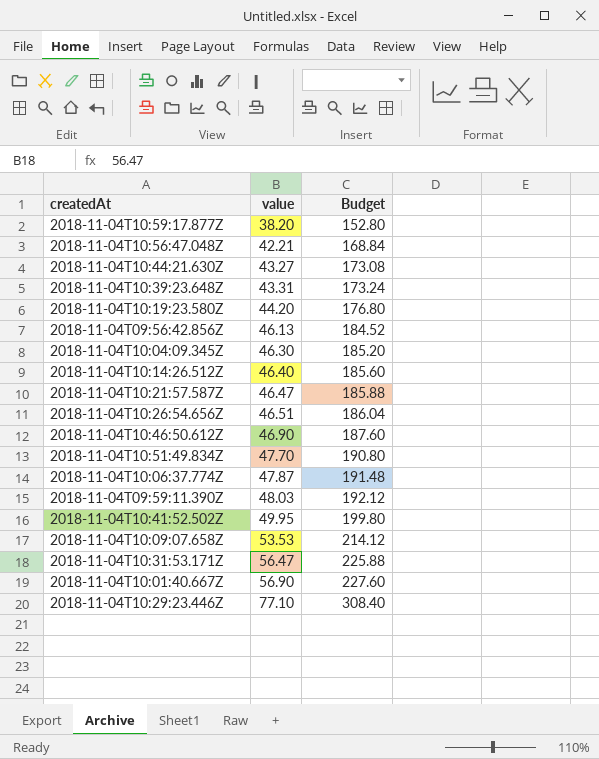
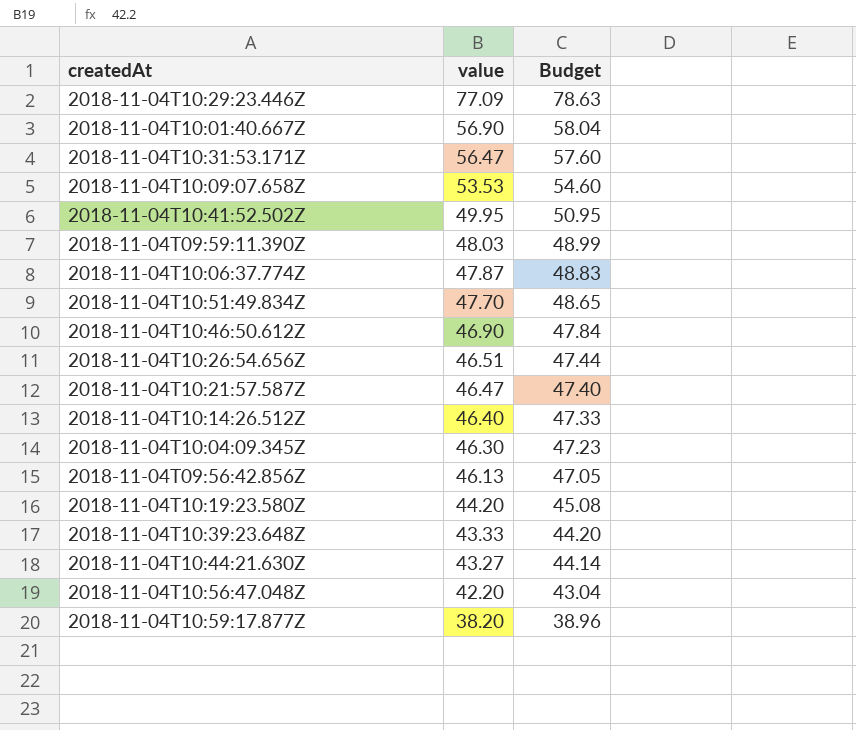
row order: value ascending -> value descending
column Budget | formula: [value] * 4 -> [value] * 1.02
2018-11-04T10:29:23.446Z | value: 77.10 -> 77.09
2018-11-04T10:39:23.648Z | value: 43.31 -> 43.33
2018-11-04T10:56:47.048Z | value: 42.21 -> 42.20

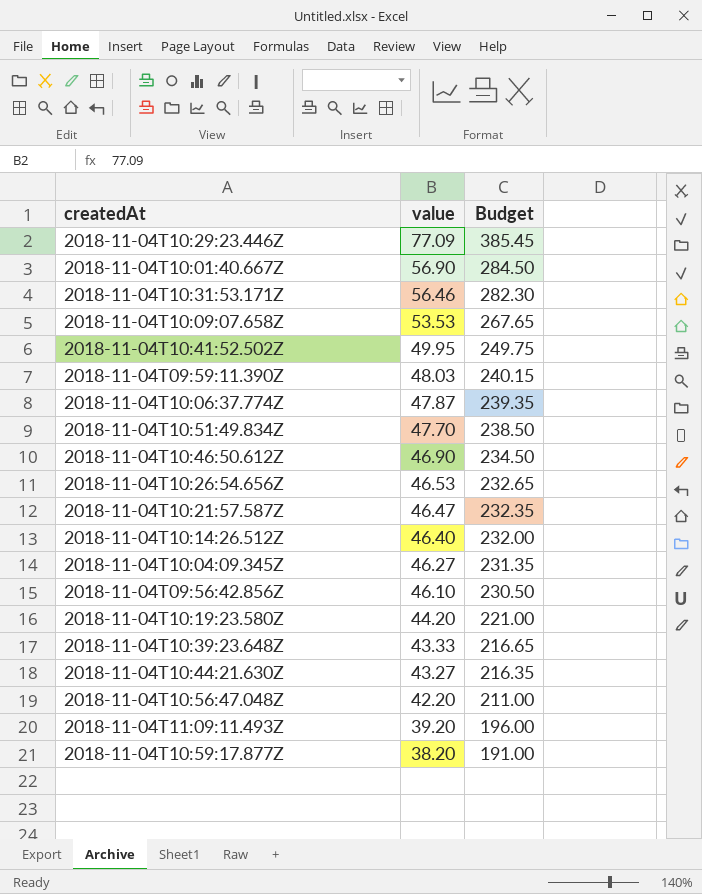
column Budget | formula: [value] * 1.02 -> [value] * 5
2018-11-04T10:31:53.171Z | value: 56.47 -> 56.46
2018-11-04T10:26:54.656Z | value: 46.51 -> 46.53
2018-11-04T10:04:09.345Z | value: 46.30 -> 46.27
2018-11-04T09:56:42.856Z | value: 46.13 -> 46.10
row 2018-11-04T11:09:11.493Z: none -> 39.20 | 196.00

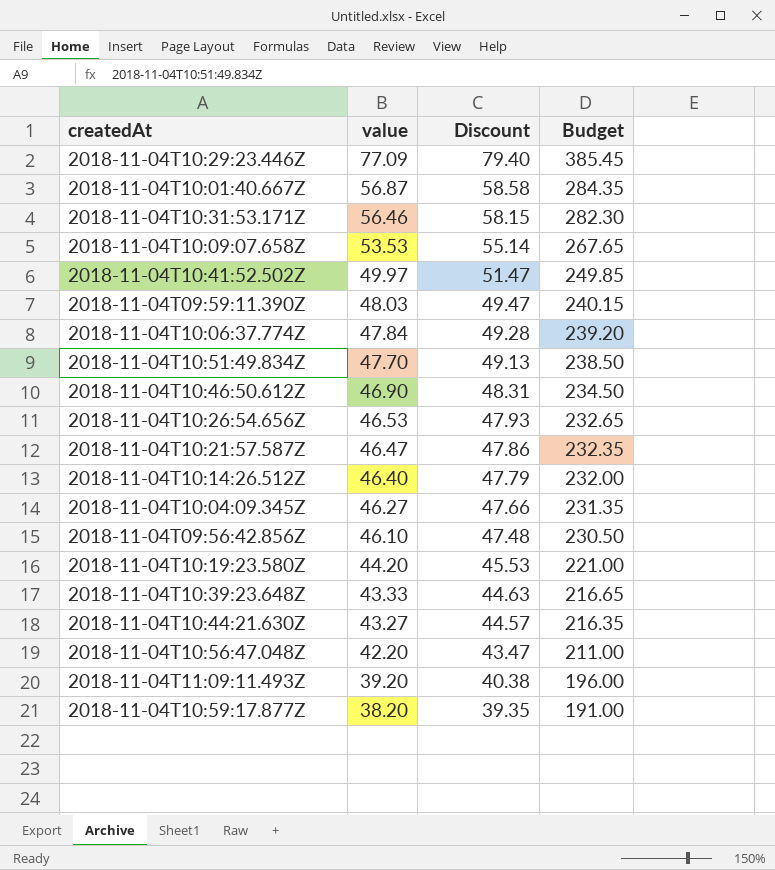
column Discount | formula: none -> [value] * 1.03
2018-11-04T10:01:40.667Z | value: 56.90 -> 56.87
2018-11-04T10:01:40.667Z | Budget: 284.50 -> 284.35
2018-11-04T10:41:52.502Z | value: 49.95 -> 49.97
2018-11-04T10:41:52.502Z | Budget: 249.75 -> 249.85
2018-11-04T10:06:37.774Z | value: 47.87 -> 47.84
2018-11-04T10:06:37.774Z | Budget: 239.35 -> 239.20

